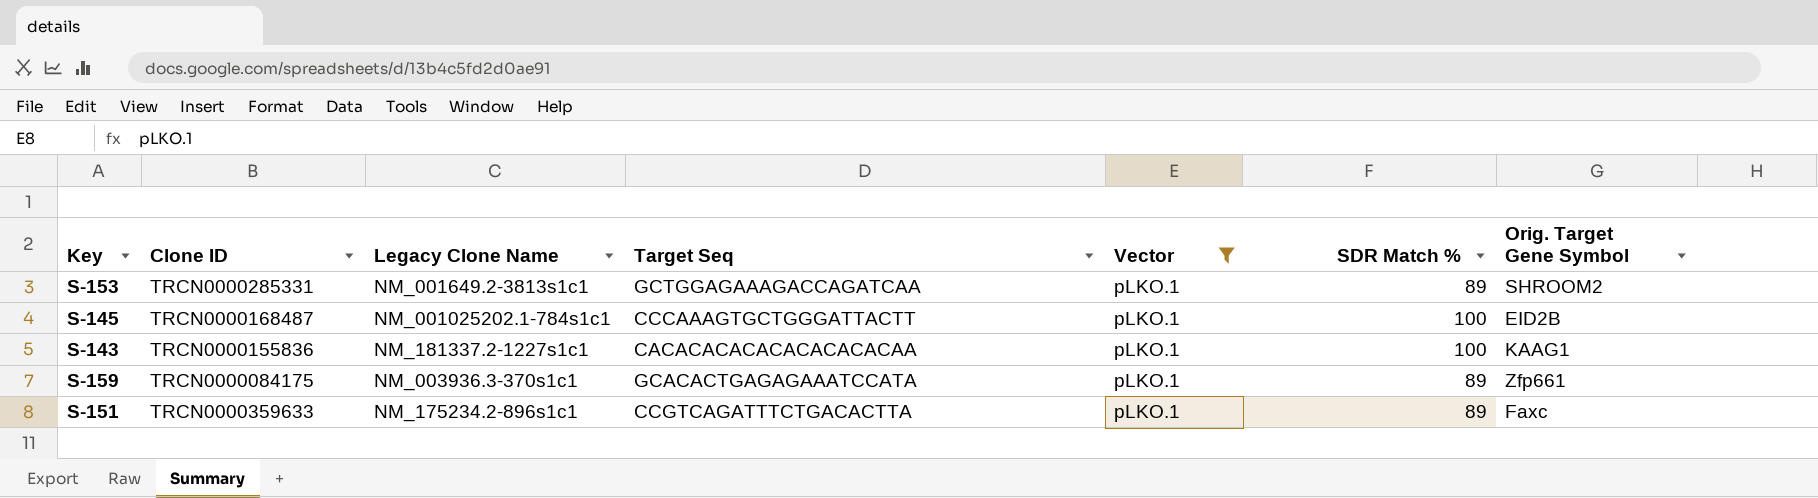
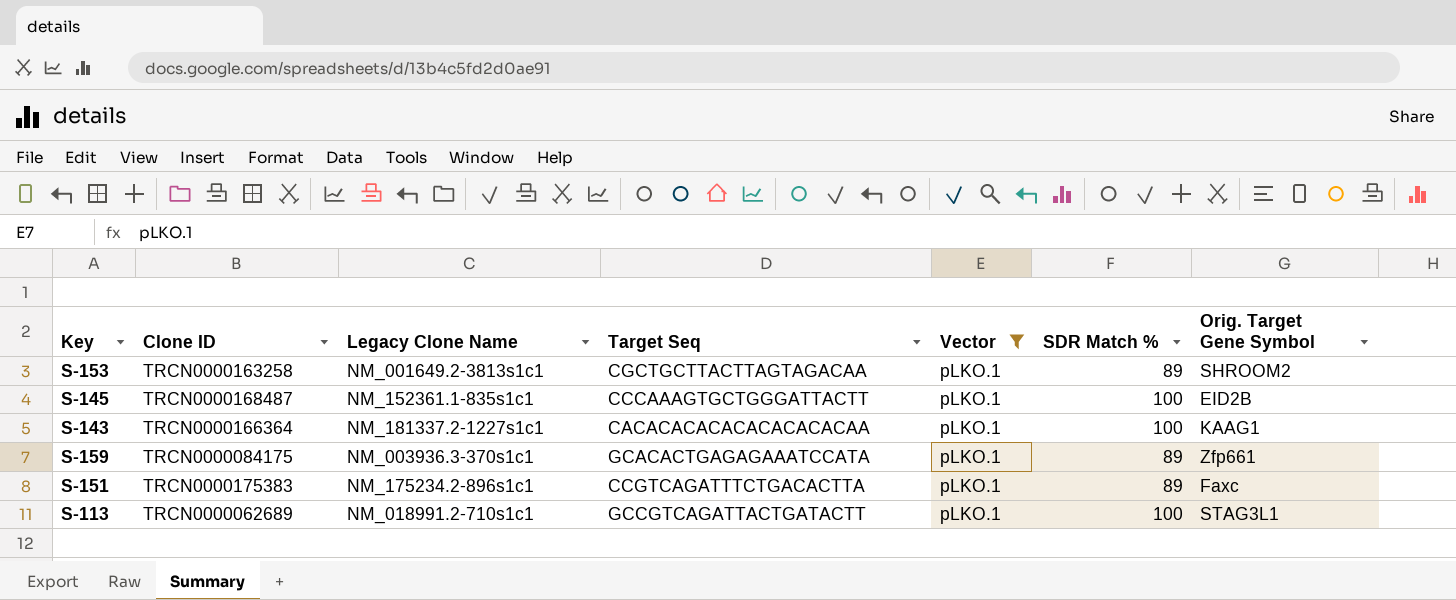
S-153 | Clone ID: TRCN0000285331 -> TRCN0000163258
S-153 | Target Seq: GCTGGAGAAAGACCAGATCAA -> CGCTGCTTACTTAGTAGACAA
S-145 | Legacy Clone Name: NM_001025202.1-784s1c1 -> NM_152361.1-835s1c1
S-143 | Clone ID: TRCN0000155836 -> TRCN0000166364
S-151 | Clone ID: TRCN0000359633 -> TRCN0000175383
row S-113: none -> TRCN0000062689 | NM_018991.2-710s1c1 | GCCGTCAGATTACTGATACTT | pLKO.1 | 100 | STAG3L1

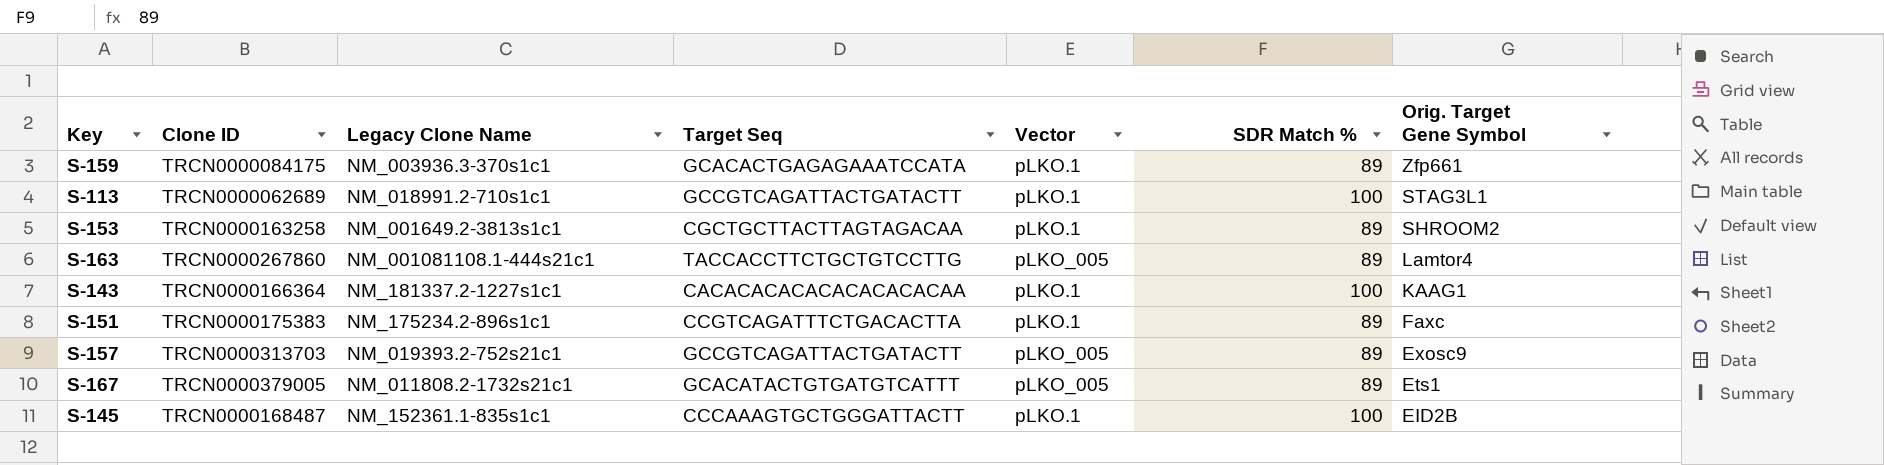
filter: Vector = pLKO.1 -> none
row order: none -> Orig. Target Gene Symbol descending

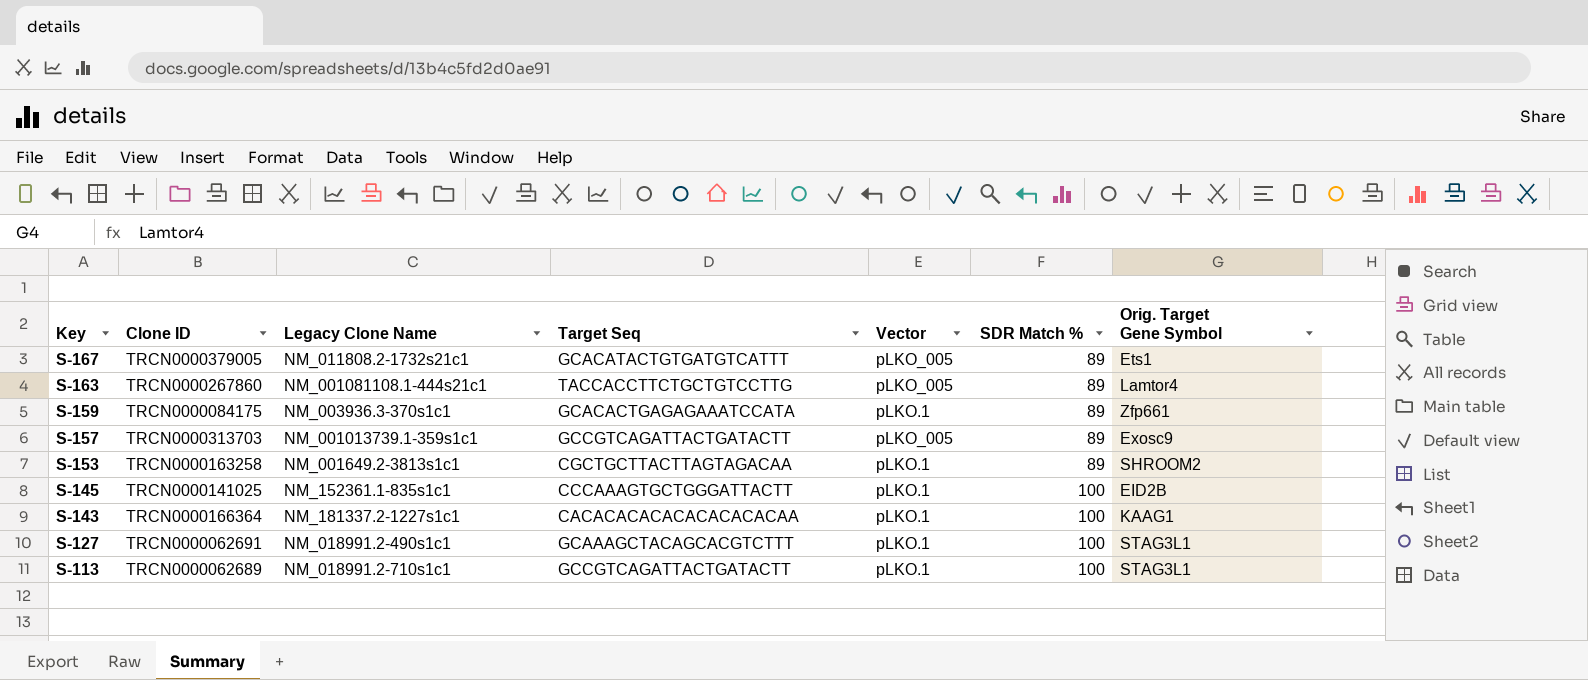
row order: Orig. Target Gene Symbol descending -> Key descending
row S-151: TRCN0000175383 | NM_175234.2-896s1c1 | CCGTCAGATTTCTGACACTTA | pLKO.1 | 89 | Faxc -> none
S-157 | Legacy Clone Name: NM_019393.2-752s21c1 -> NM_001013739.1-359s1c1
S-145 | Clone ID: TRCN0000168487 -> TRCN0000141025
row S-127: none -> TRCN0000062691 | NM_018991.2-490s1c1 | GCAAAGCTACAGCACGTCTTT | pLKO.1 | 100 | STAG3L1

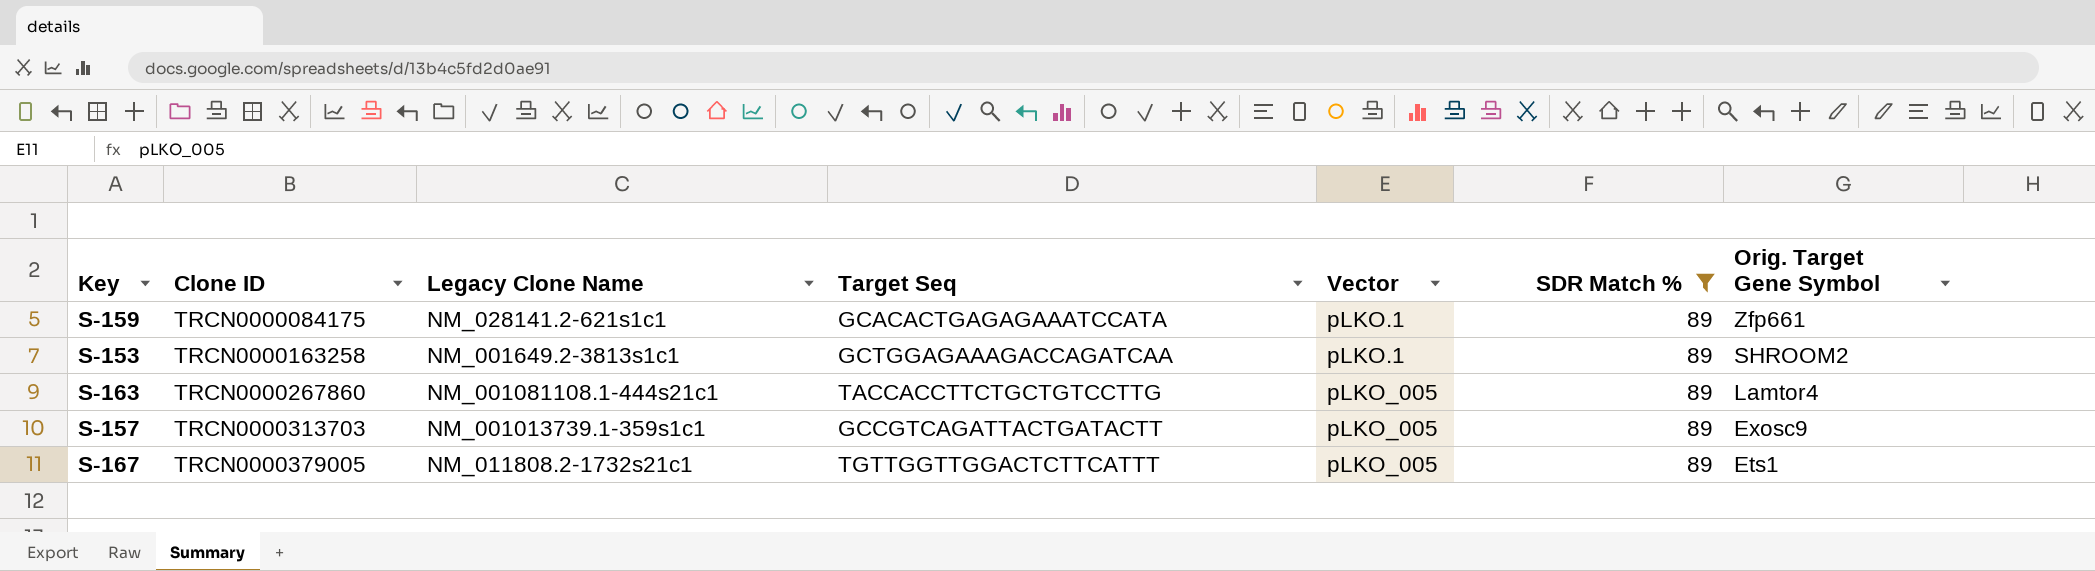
filter: none -> SDR Match % = 89
row order: Key descending -> Clone ID ascending
S-159 | Legacy Clone Name: NM_003936.3-370s1c1 -> NM_028141.2-621s1c1
S-153 | Target Seq: CGCTGCTTACTTAGTAGACAA -> GCTGGAGAAAGACCAGATCAA
S-167 | Target Seq: GCACATACTGTGATGTCATTT -> TGTTGGTTGGACTCTTCATTT

